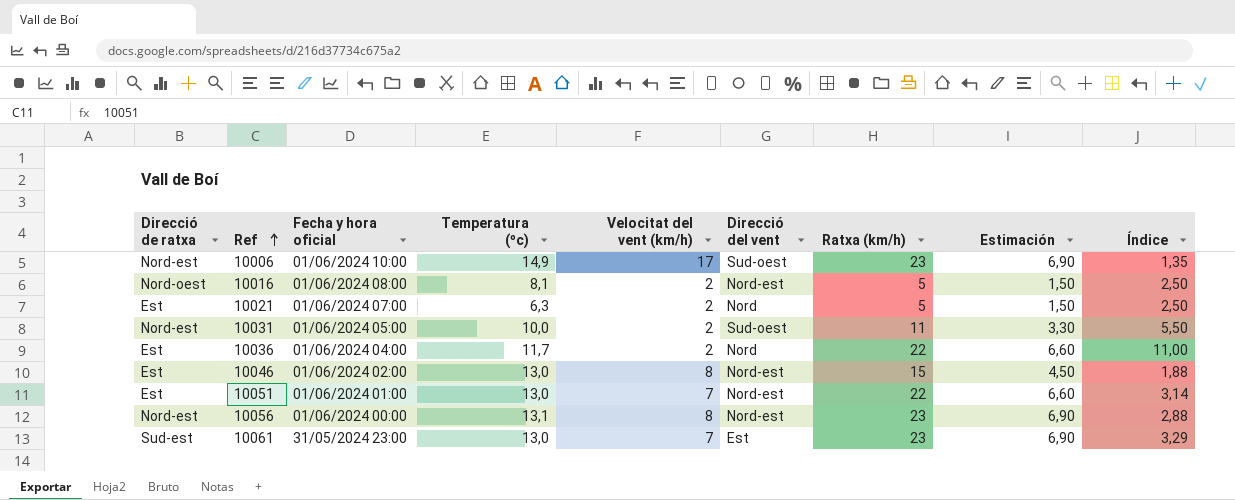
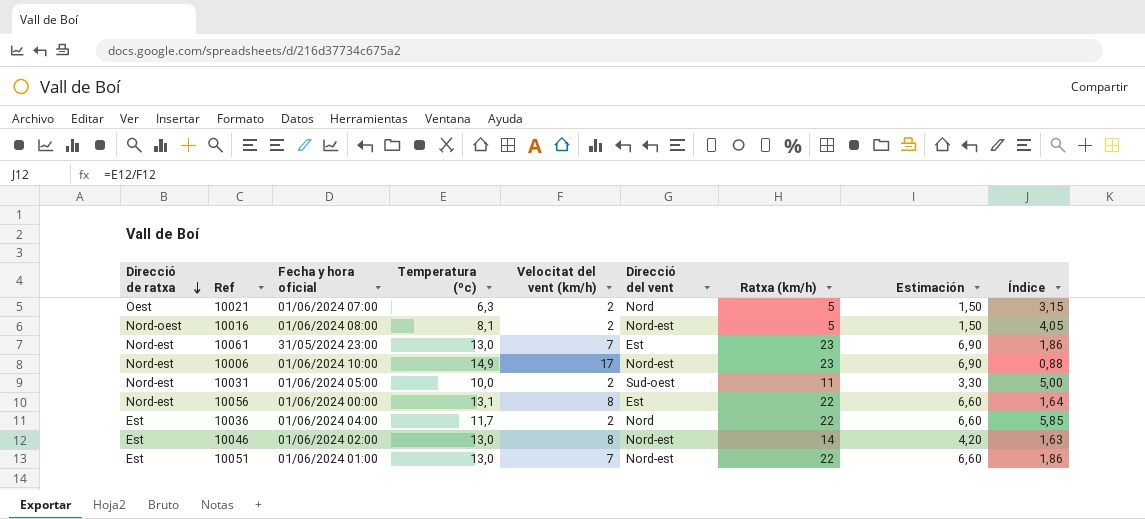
row order: Ref ascending -> Direcció de ratxa descending
column Índice | formula: [Ratxa (km/h)] / [Velocitat del vent (km/h)] -> [Temperatura (ºc)] / [Velocitat del vent (km/h)]
10021 | Direcció de ratxa: Est -> Oest
10061 | Direcció de ratxa: Sud-est -> Nord-est
10006 | Direcció del vent: Sud-oest -> Nord-est
10056 | Direcció del vent: Nord-est -> Est
10056 | Ratxa (km/h): 23 -> 22
10056 | Estimación: 6,90 -> 6,60
10046 | Ratxa (km/h): 15 -> 14
10046 | Estimación: 4,50 -> 4,20

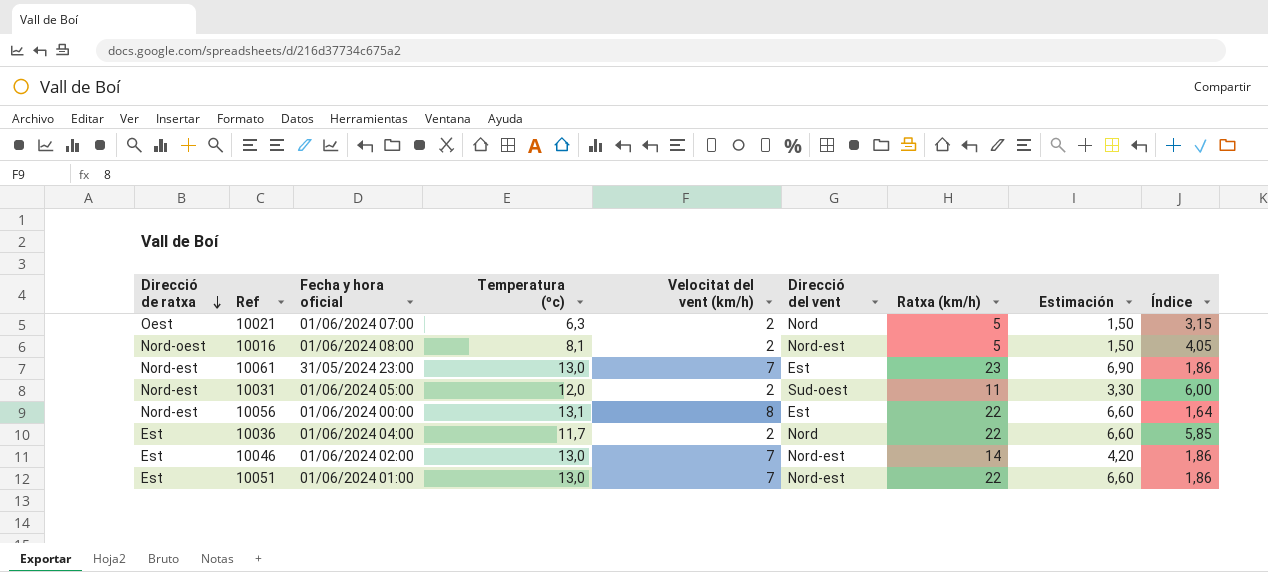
row 10006: Nord-est | 01/06/2024 10:00 | 14,9 | 17 | Nord-est | 23 | 6,90 | 0,88 -> none
10031 | Temperatura (ºc): 10,0 -> 12,0
10031 | Índice: 5,00 -> 6,00
10046 | Velocitat del vent (km/h): 8 -> 7
10046 | Índice: 1,63 -> 1,86

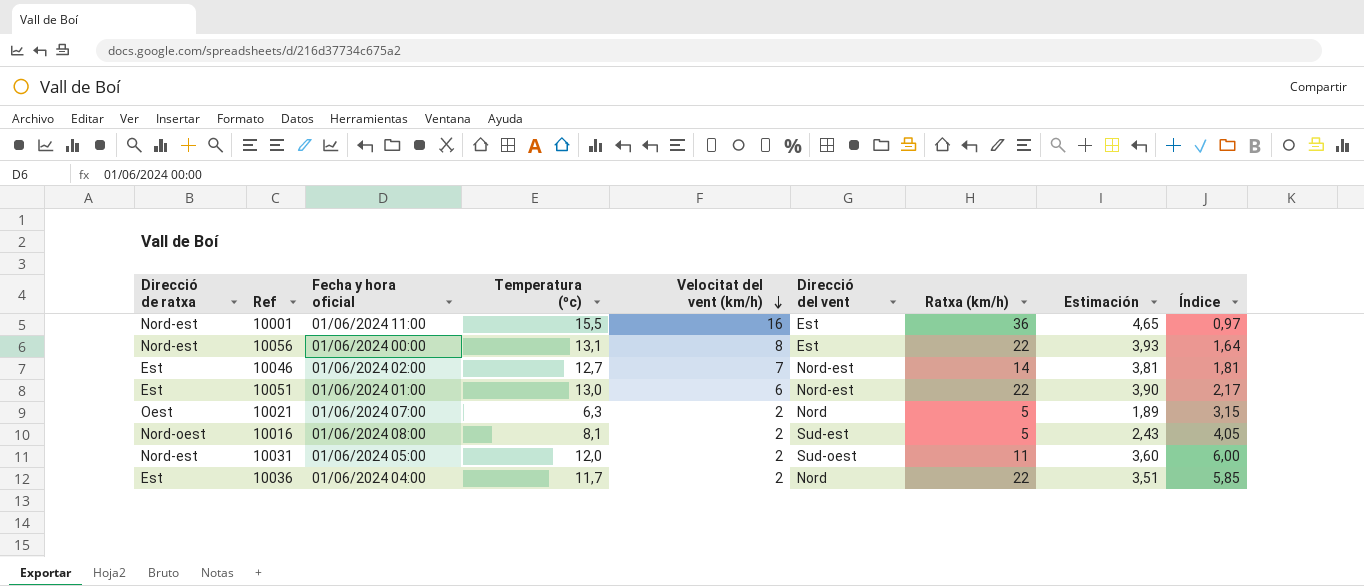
row order: Direcció de ratxa descending -> Velocitat del vent (km/h) descending
column Estimación | formula: [Ratxa (km/h)] * 0,3 -> [Temperatura (ºc)] * 0,3
row 10061: Nord-est | 31/05/2024 23:00 | 13,0 | 7 | Est | 23 | 6,90 | 1,86 -> none
row 10001: none -> Nord-est | 01/06/2024 11:00 | 15,5 | 16 | Est | 36 | 4,65 | 0,97
10046 | Temperatura (ºc): 13,0 -> 12,7
10046 | Índice: 1,86 -> 1,81
10051 | Velocitat del vent (km/h): 7 -> 6
10051 | Índice: 1,86 -> 2,17
10016 | Direcció del vent: Nord-est -> Sud-est

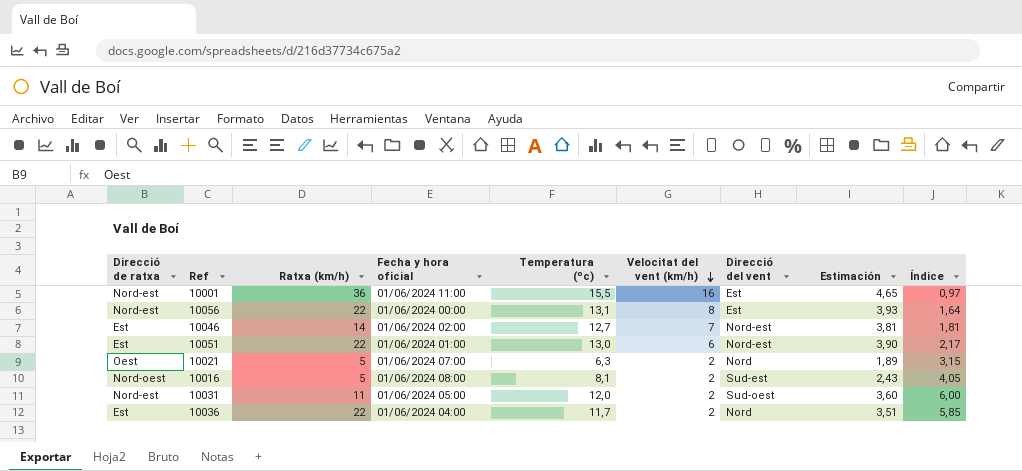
column Ratxa (km/h) | position: 7 -> 3

